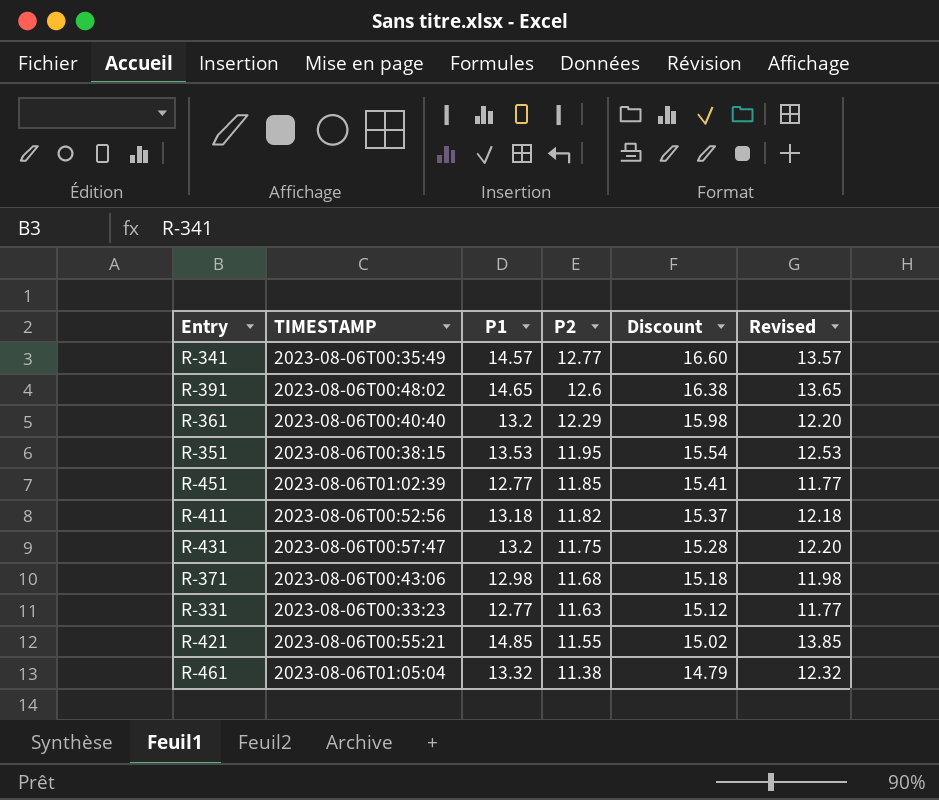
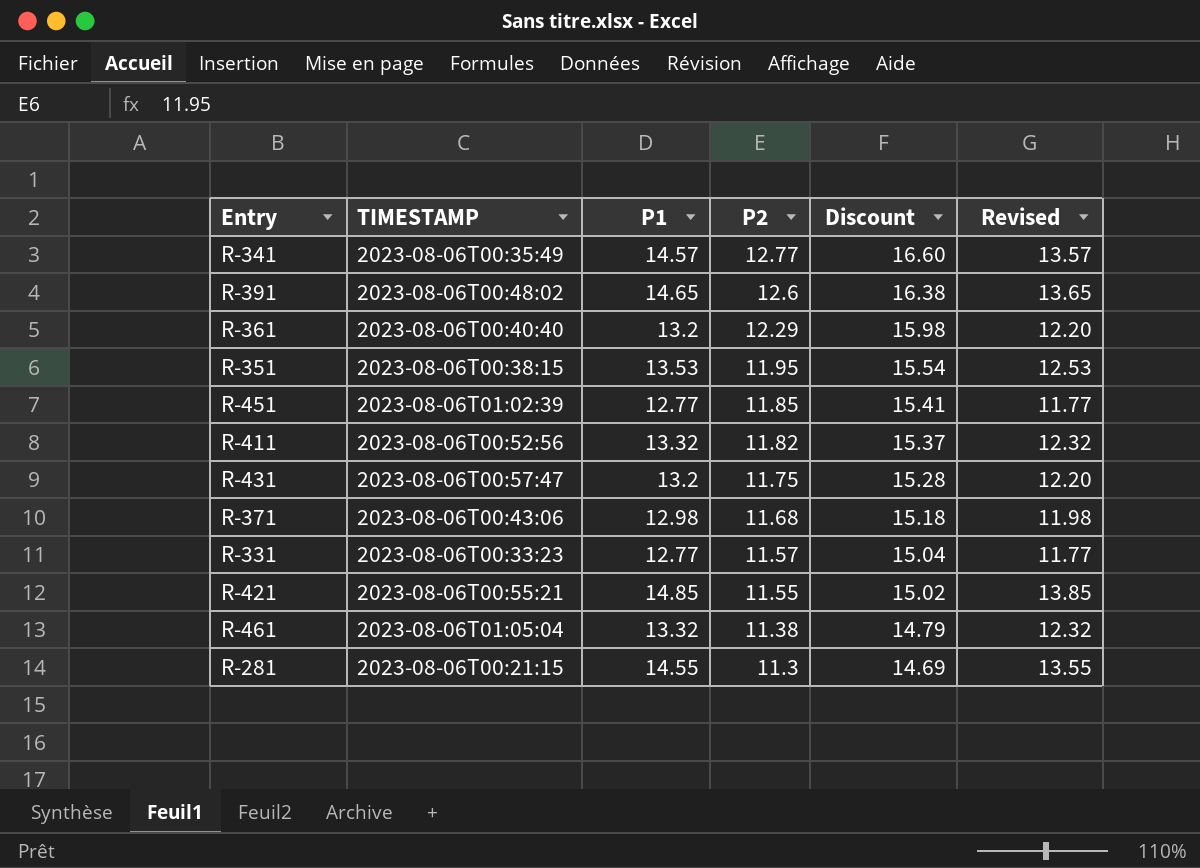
R-411 | P1: 13.18 -> 13.32
R-411 | Revised: 12.18 -> 12.32
R-331 | P2: 11.63 -> 11.57
R-331 | Discount: 15.12 -> 15.04
row R-281: none -> 2023-08-06T00:21:15 | 14.55 | 11.3 | 14.69 | 13.55

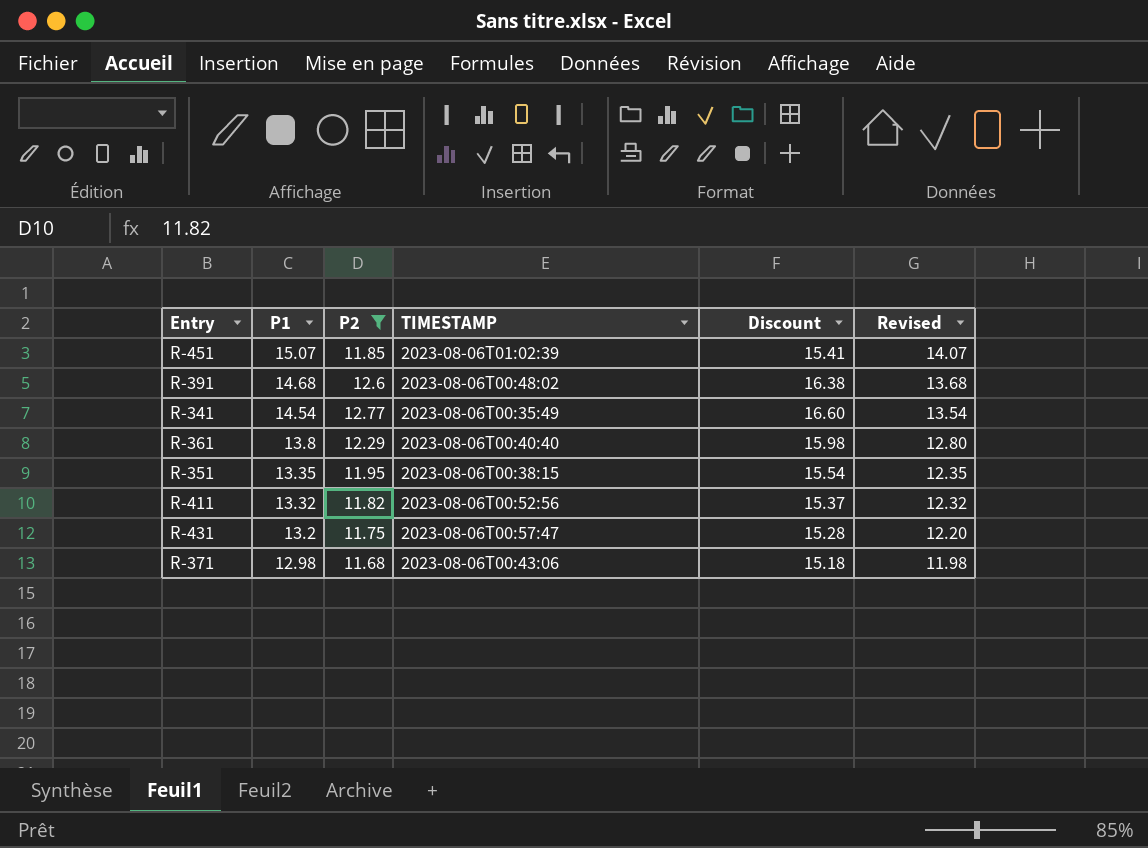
filter: none -> P2 >= 11.68
row order: P2 descending -> P1 descending
column TIMESTAMP | position: 2 -> 4
R-451 | P1: 12.77 -> 15.07
R-451 | Revised: 11.77 -> 14.07
R-391 | P1: 14.65 -> 14.68
R-391 | Revised: 13.65 -> 13.68
R-341 | P1: 14.57 -> 14.54
R-341 | Revised: 13.57 -> 13.54
R-361 | P1: 13.2 -> 13.8
R-361 | Revised: 12.20 -> 12.80
R-351 | P1: 13.53 -> 13.35
R-351 | Revised: 12.53 -> 12.35

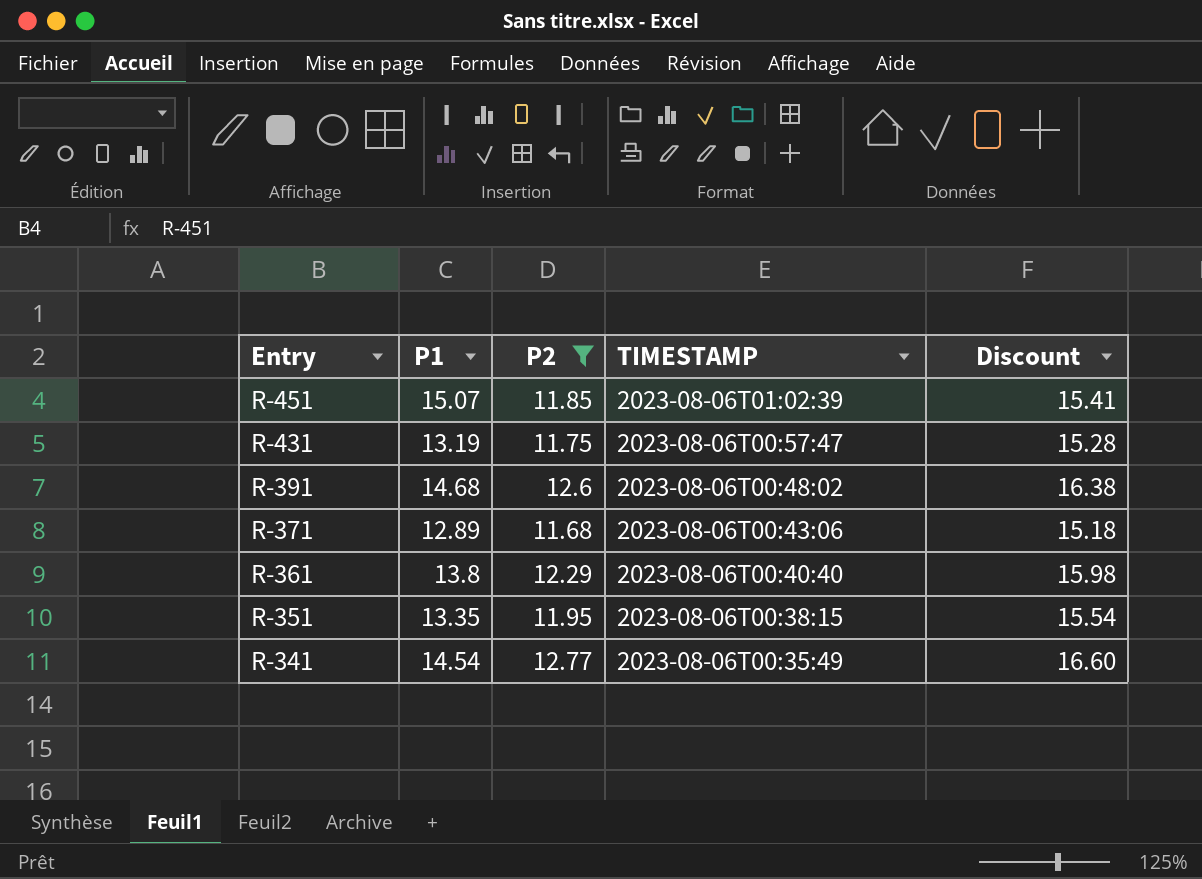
row order: P1 descending -> Entry descending
column Revised | formula: [P1] - 1 -> none
row R-411: 13.32 | 11.82 | 2023-08-06T00:52:56 | 15.37 | 12.32 -> none
R-431 | P1: 13.2 -> 13.19
R-371 | P1: 12.98 -> 12.89

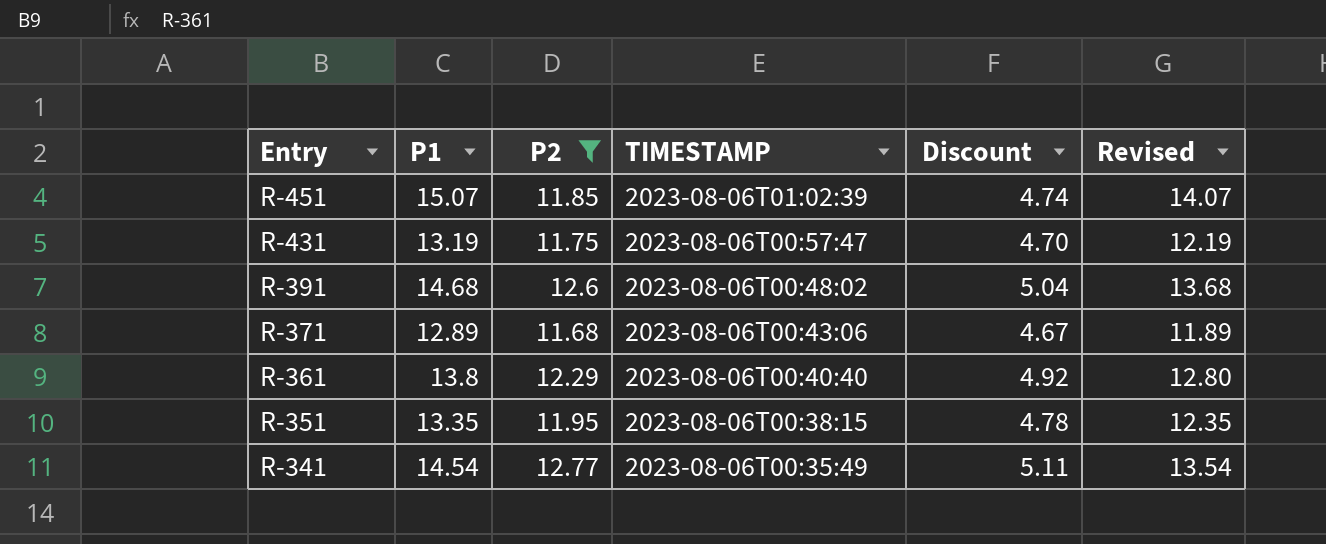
column Discount | formula: [P2] * 1.3 -> [P2] * 0.4
column Revised | formula: none -> [P1] - 1

